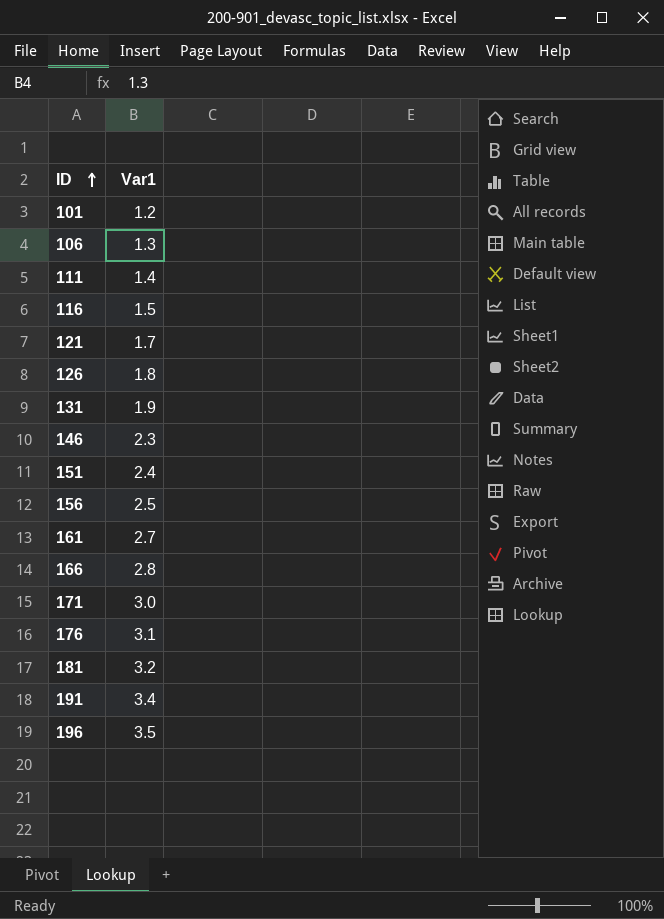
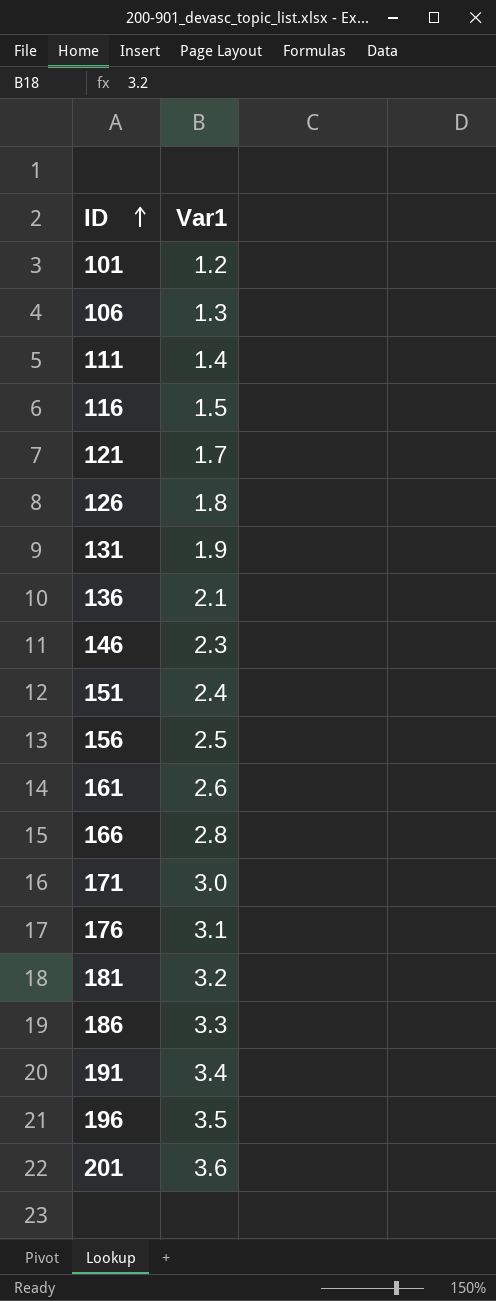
row 136: none -> 2.1
161 | Var1: 2.7 -> 2.6
row 186: none -> 3.3
row 201: none -> 3.6

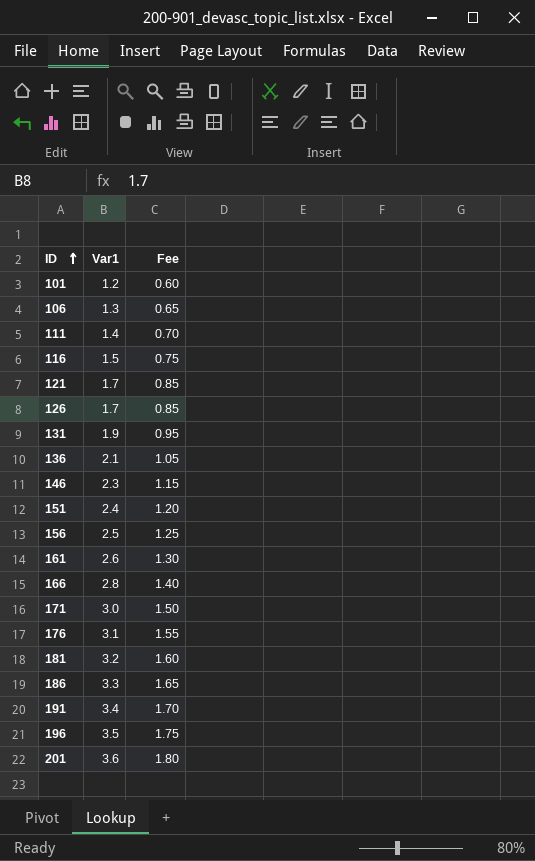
column Fee | formula: none -> [Var1] * 0.5
126 | Var1: 1.8 -> 1.7

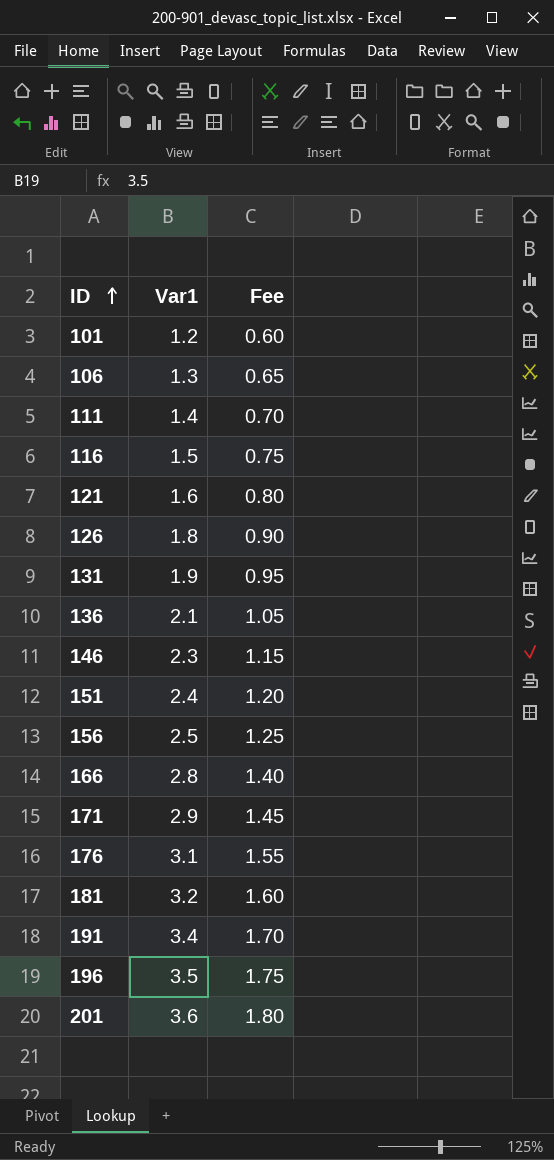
row 161: 2.6 | 1.30 -> none
row 186: 3.3 | 1.65 -> none
121 | Var1: 1.7 -> 1.6
121 | Fee: 0.85 -> 0.80
126 | Var1: 1.7 -> 1.8
126 | Fee: 0.85 -> 0.90
171 | Var1: 3.0 -> 2.9
171 | Fee: 1.50 -> 1.45

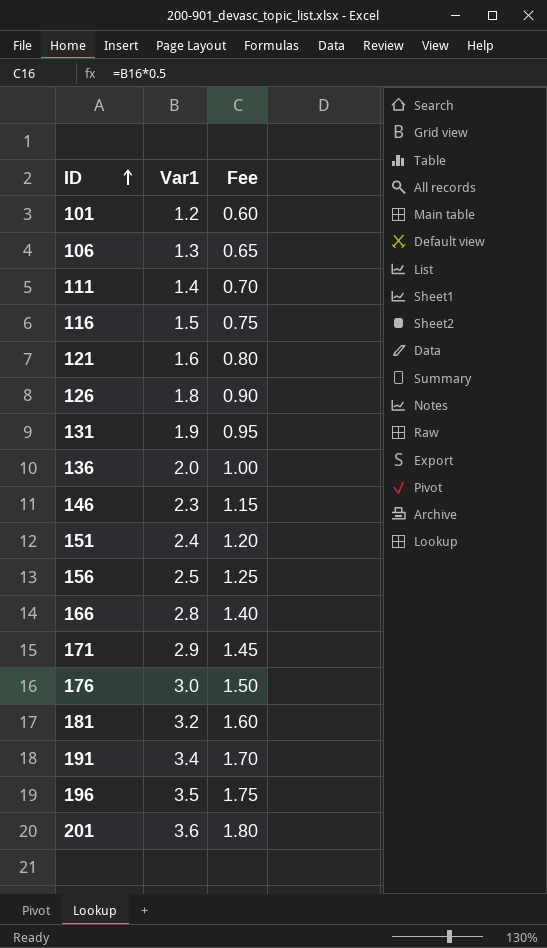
136 | Var1: 2.1 -> 2.0
136 | Fee: 1.05 -> 1.00
176 | Var1: 3.1 -> 3.0
176 | Fee: 1.55 -> 1.50

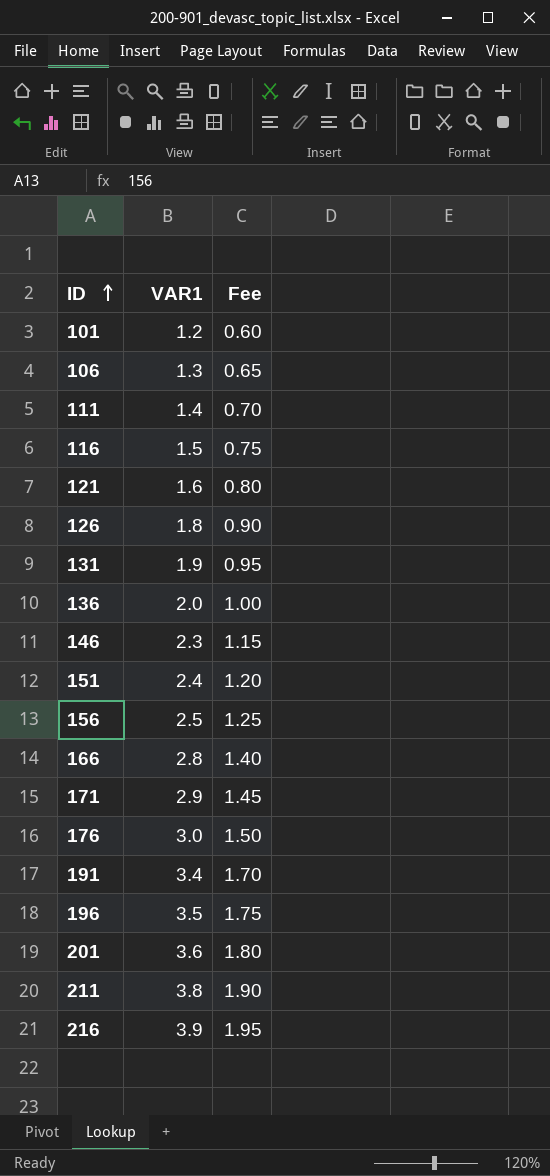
column name: Var1 -> VAR1
row 181: 3.2 | 1.60 -> none
row 211: none -> 3.8 | 1.90
row 216: none -> 3.9 | 1.95

